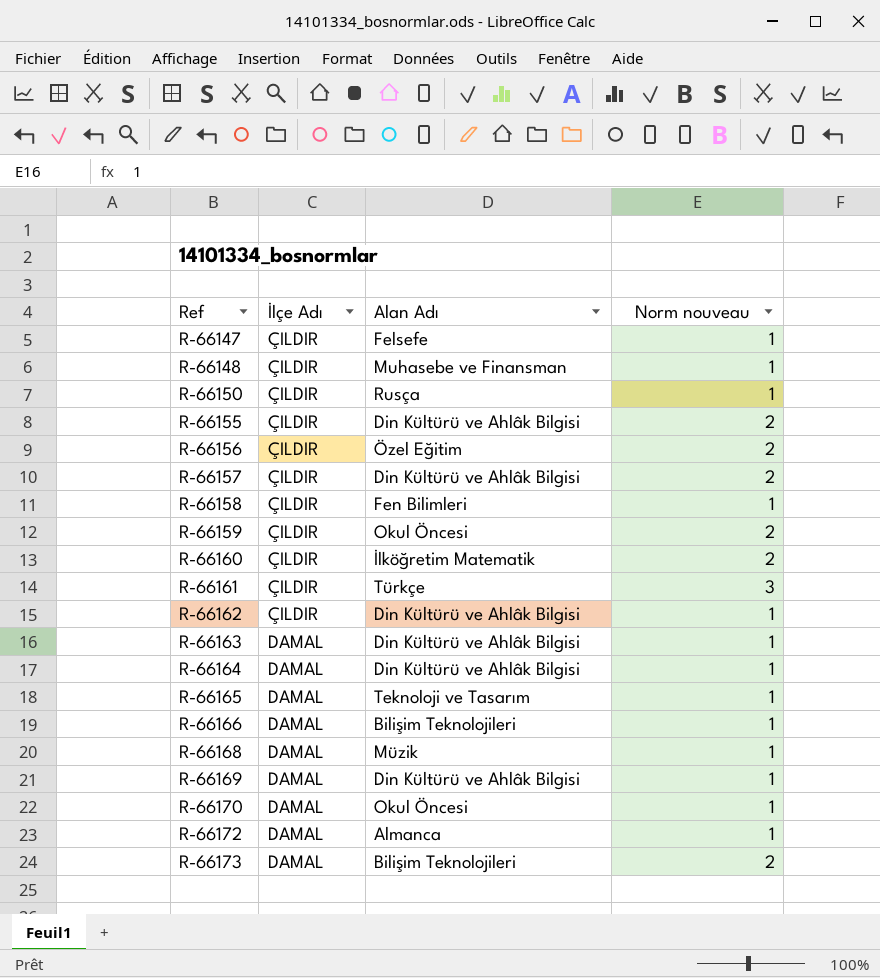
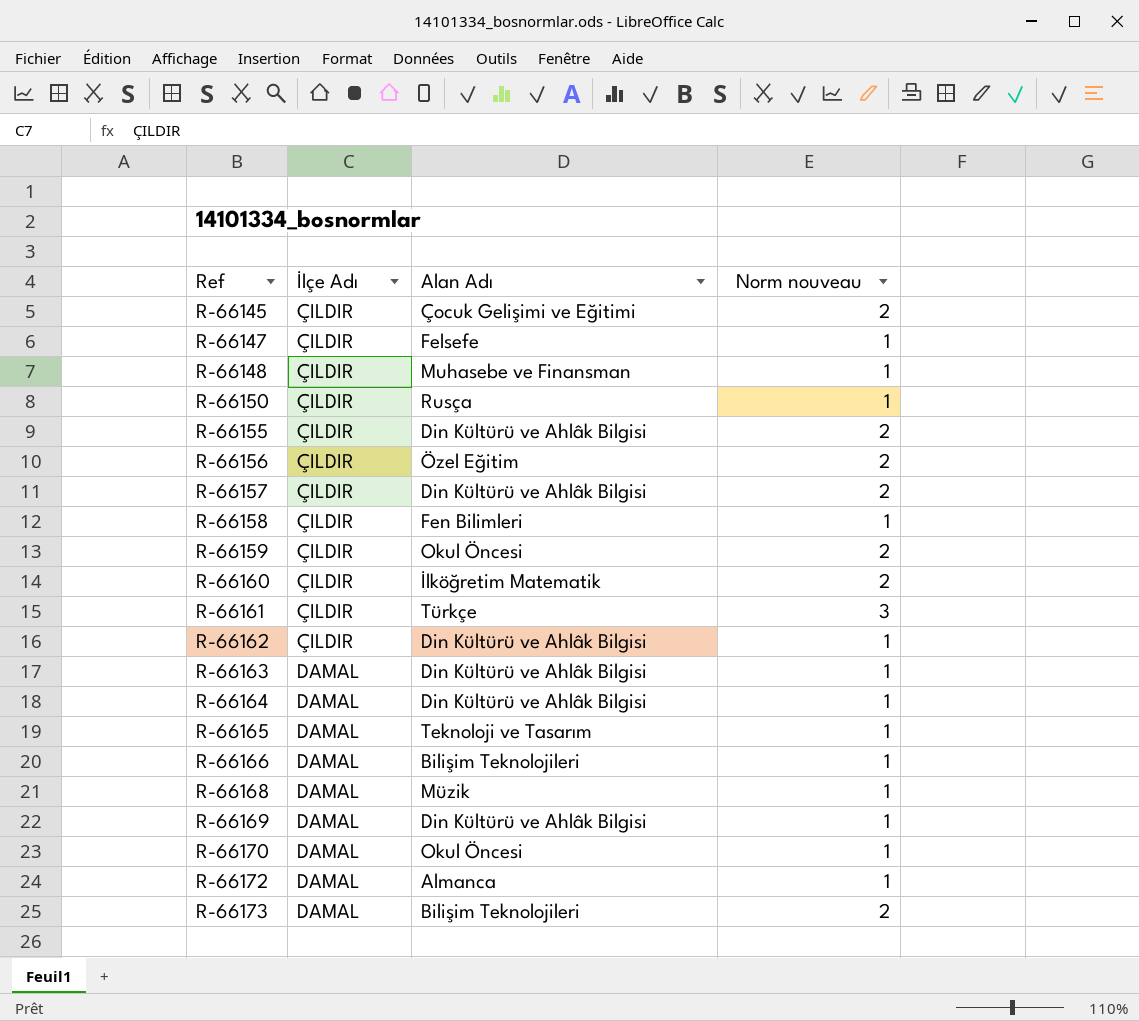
row R-66145: none -> ÇILDIR | Çocuk Gelişimi ve Eğitimi | 2

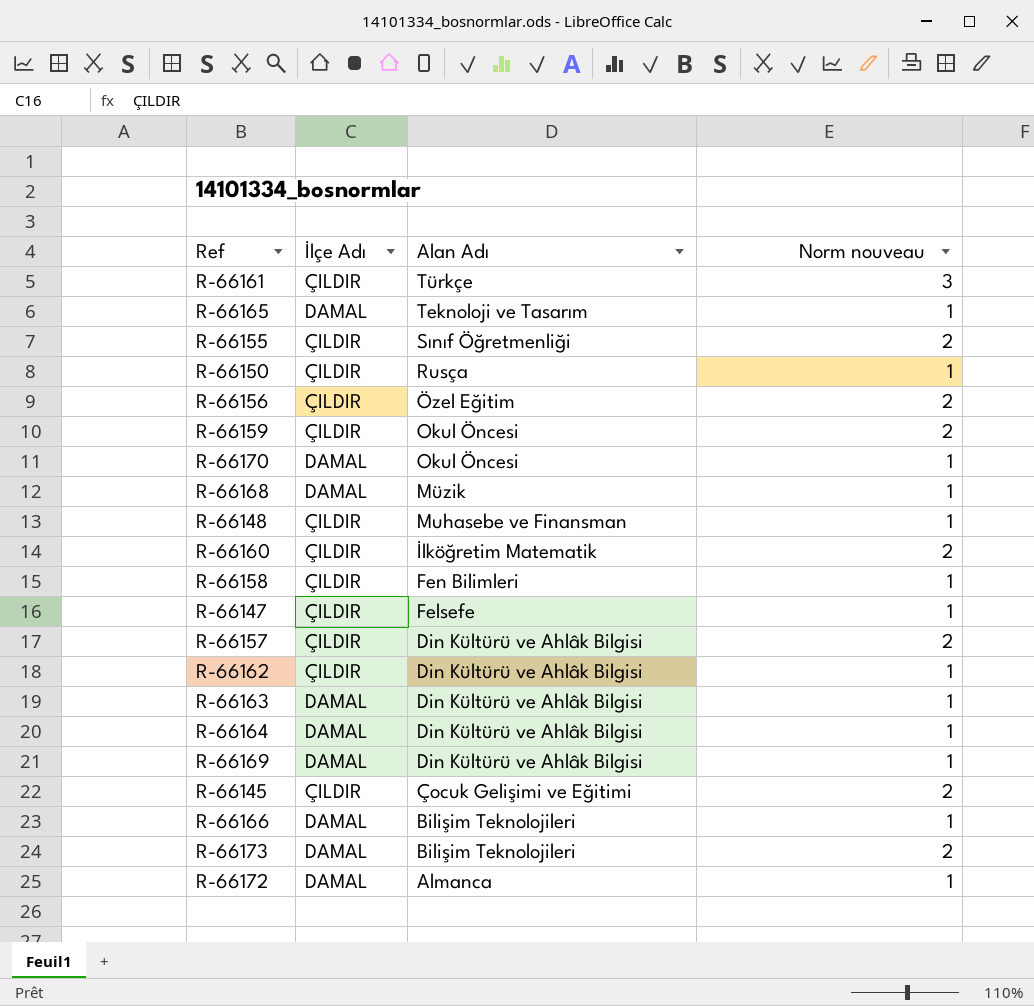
row order: Ref ascending -> Alan Adı descending
R-66155 | Alan Adı: Din Kültürü ve Ahlâk Bilgisi -> Sınıf Öğretmenliği

